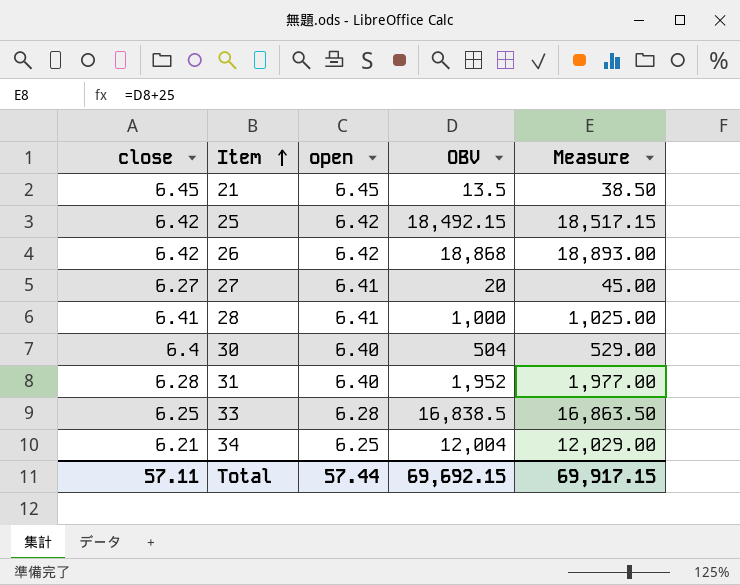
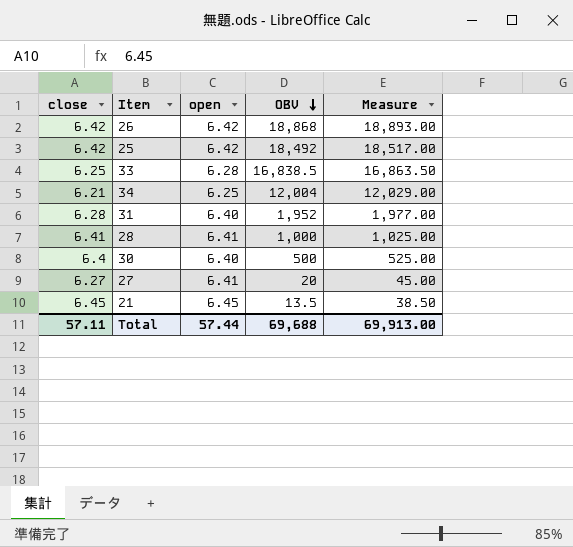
row order: Item ascending -> OBV descending
25 | OBV: 18,492.15 -> 18,492
25 | Measure: 18,517.15 -> 18,517.00
30 | OBV: 504 -> 500
30 | Measure: 529.00 -> 525.00
Total | OBV: 69,692.15 -> 69,688
Total | Measure: 69,917.15 -> 69,913.00

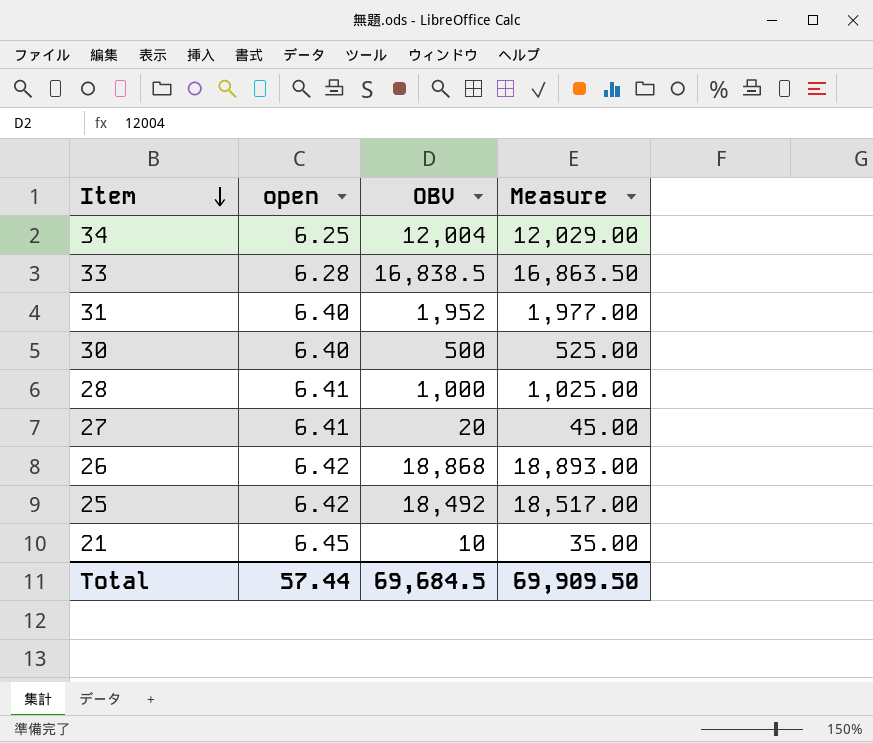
row order: OBV descending -> Item descending
column close | position: 1 -> none
21 | OBV: 13.5 -> 10
21 | Measure: 38.50 -> 35.00
Total | OBV: 69,688 -> 69,684.5
Total | Measure: 69,913.00 -> 69,909.50

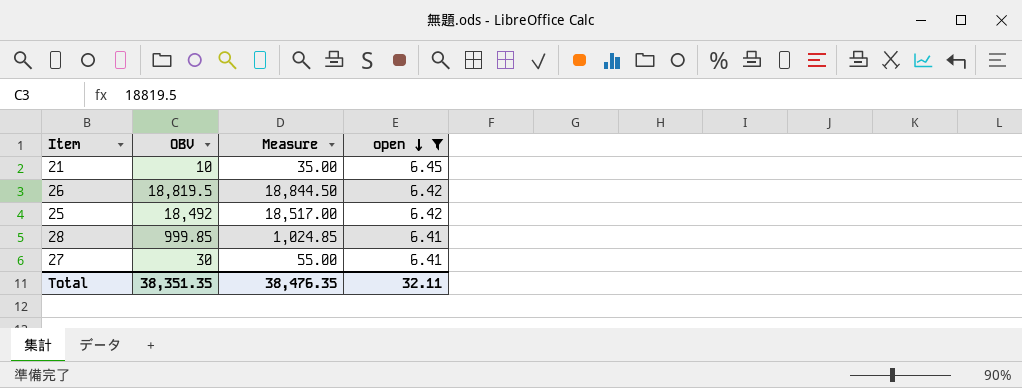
filter: none -> open >= 6.41
row order: Item descending -> open descending
column open | position: 2 -> 4
26 | OBV: 18,868 -> 18,819.5
26 | Measure: 18,893.00 -> 18,844.50
28 | OBV: 1,000 -> 999.85
28 | Measure: 1,025.00 -> 1,024.85
27 | OBV: 20 -> 30
27 | Measure: 45.00 -> 55.00
Total | OBV: 69,684.5 -> 38,351.35
Total | Measure: 69,909.50 -> 38,476.35
Total | open: 57.44 -> 32.11

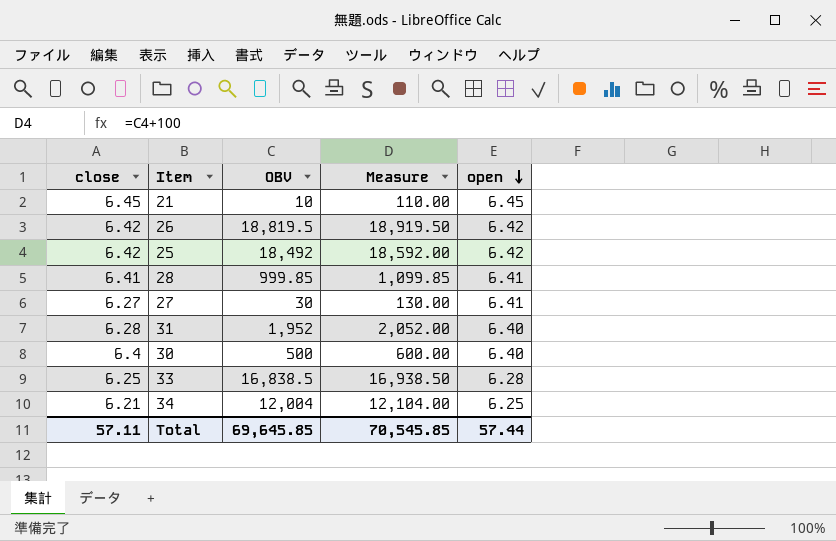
filter: open >= 6.41 -> none
column close | position: none -> 1
column Measure | formula: [OBV] + 25 -> [OBV] + 100
Total | OBV: 38,351.35 -> 69,645.85
Total | Measure: 38,476.35 -> 70,545.85
Total | open: 32.11 -> 57.44

